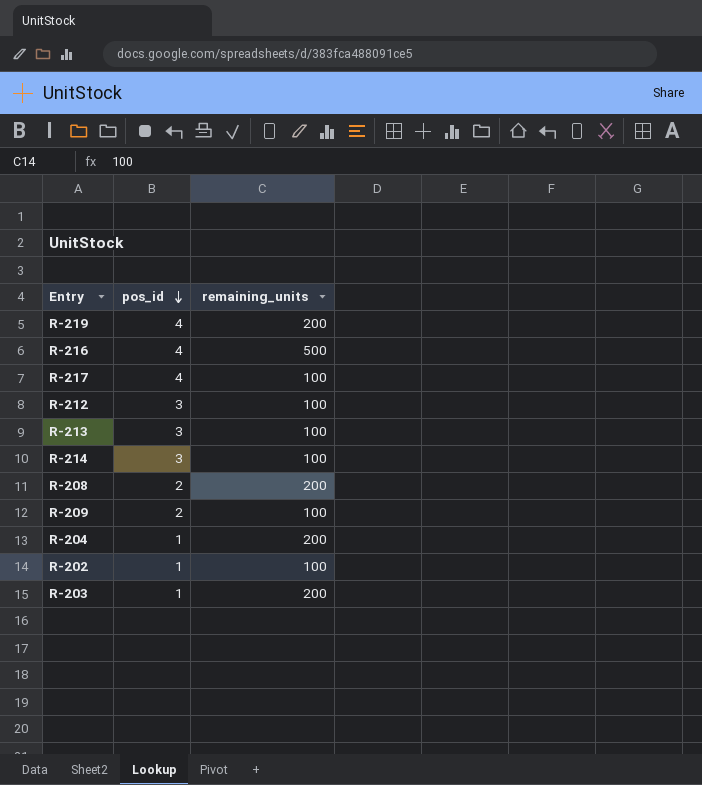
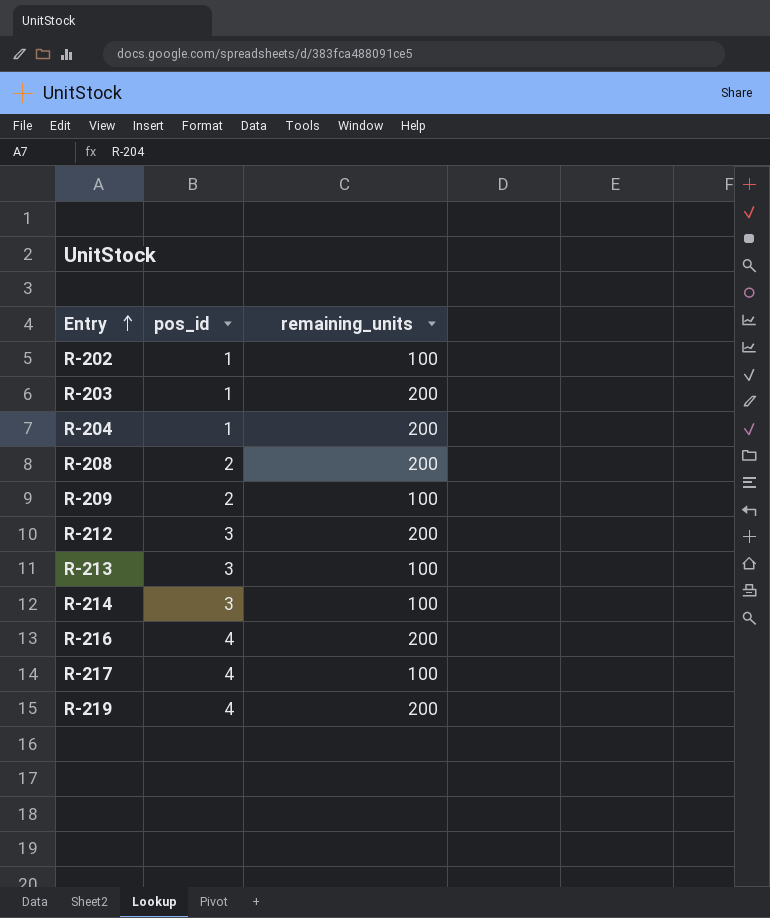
row order: pos_id descending -> Entry ascending
R-212 | remaining_units: 100 -> 200
R-216 | remaining_units: 500 -> 200

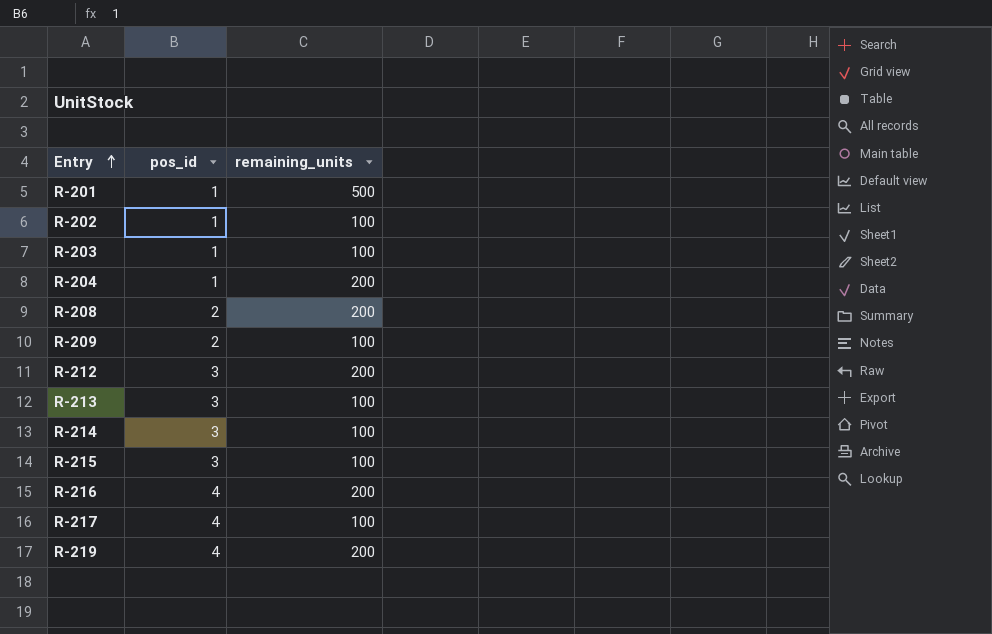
row R-201: none -> 1 | 500
R-203 | remaining_units: 200 -> 100
row R-215: none -> 3 | 100

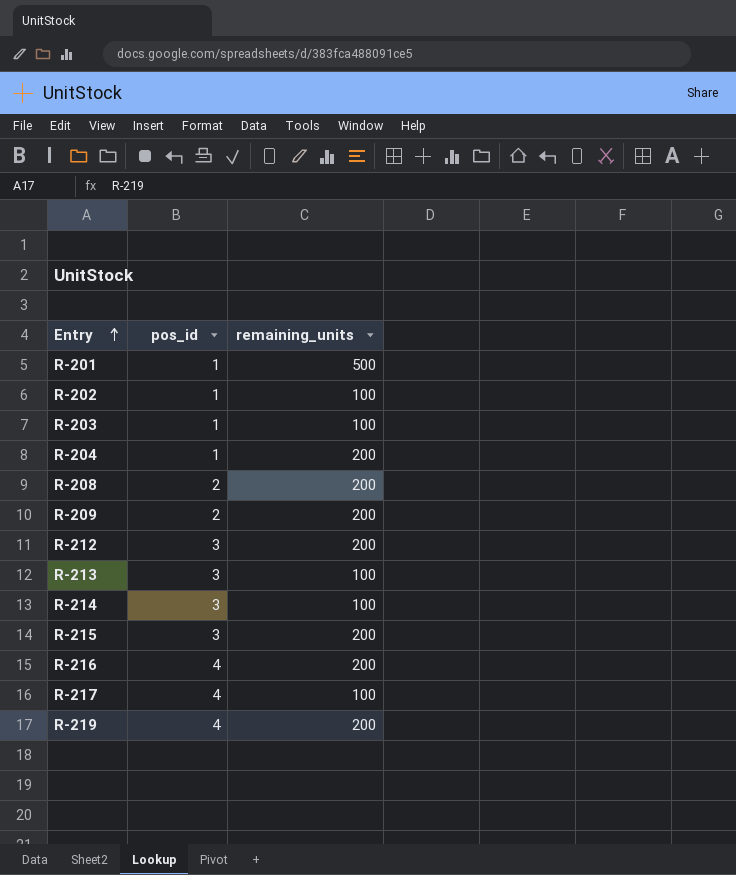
R-209 | remaining_units: 100 -> 200
R-215 | remaining_units: 100 -> 200

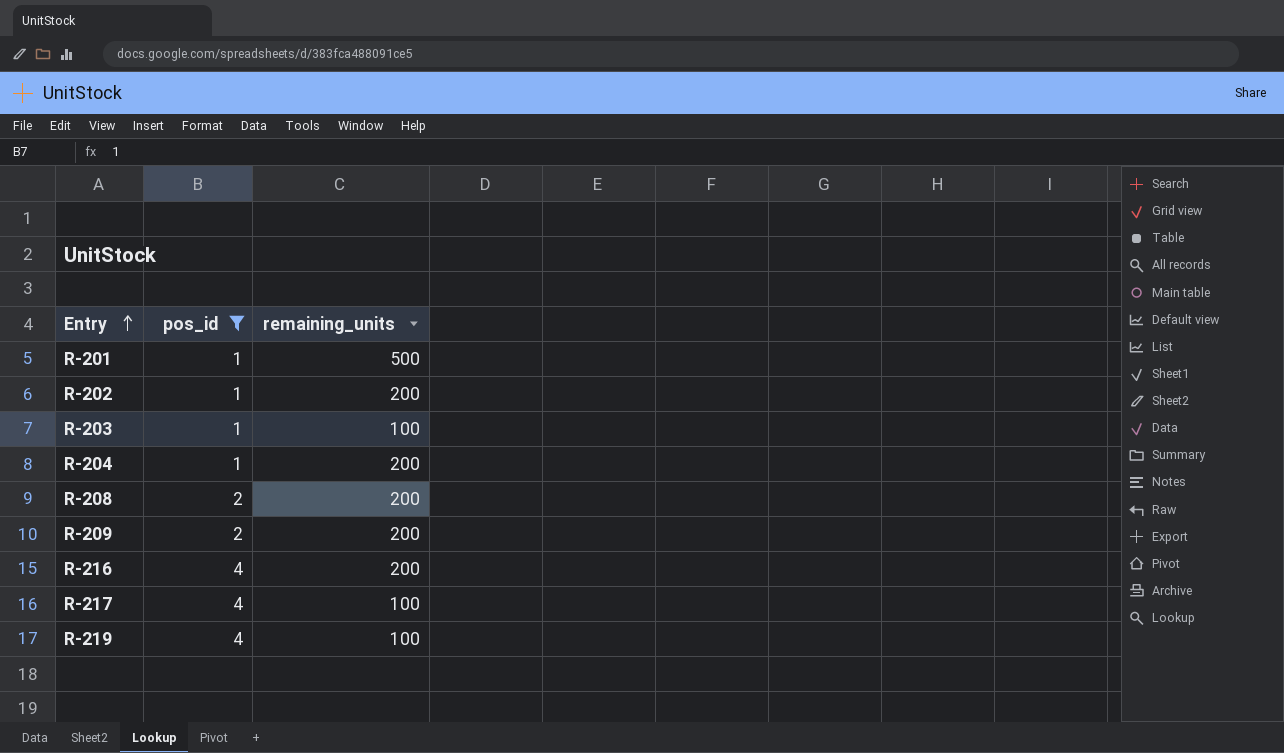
filter: none -> pos_id != 3
R-202 | remaining_units: 100 -> 200
R-219 | remaining_units: 200 -> 100

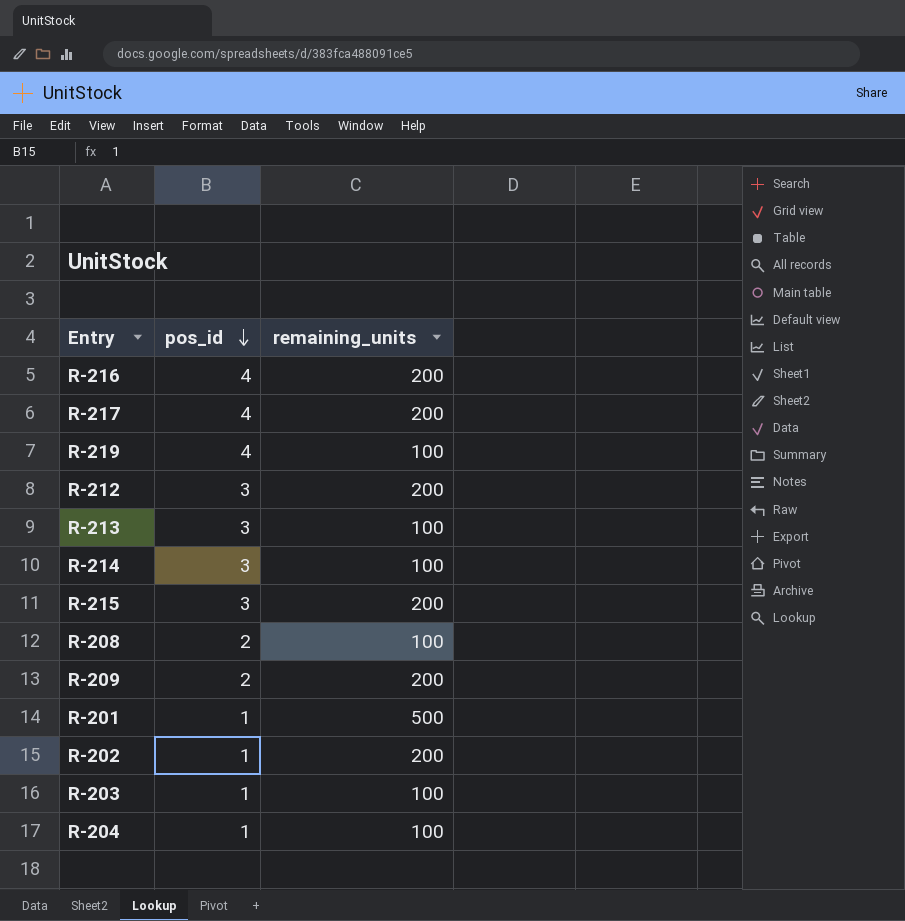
filter: pos_id != 3 -> none
row order: Entry ascending -> pos_id descending
R-217 | remaining_units: 100 -> 200
R-208 | remaining_units: 200 -> 100
R-204 | remaining_units: 200 -> 100

